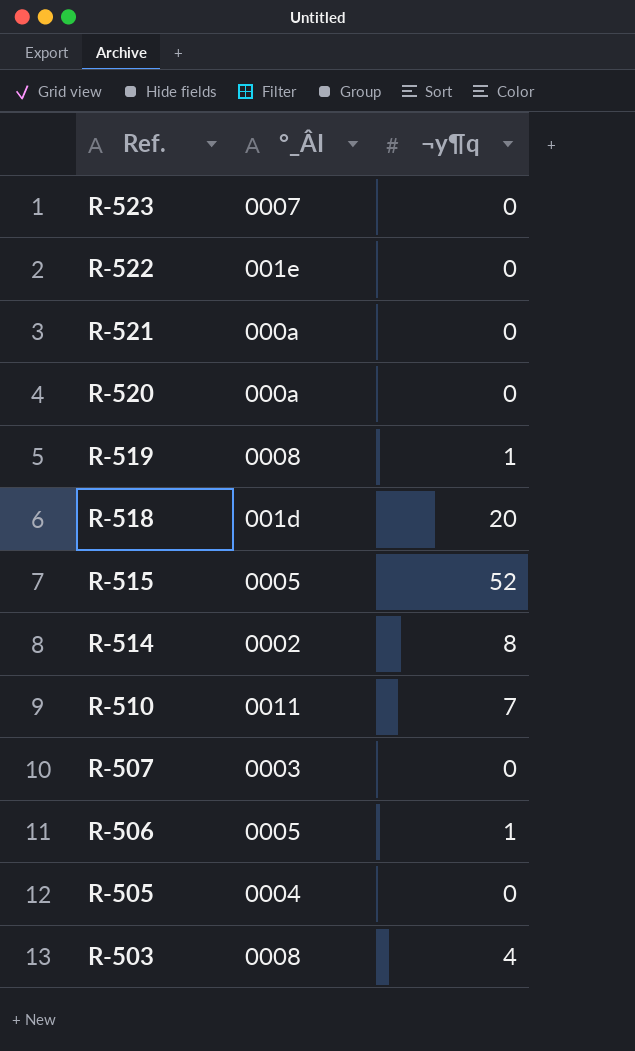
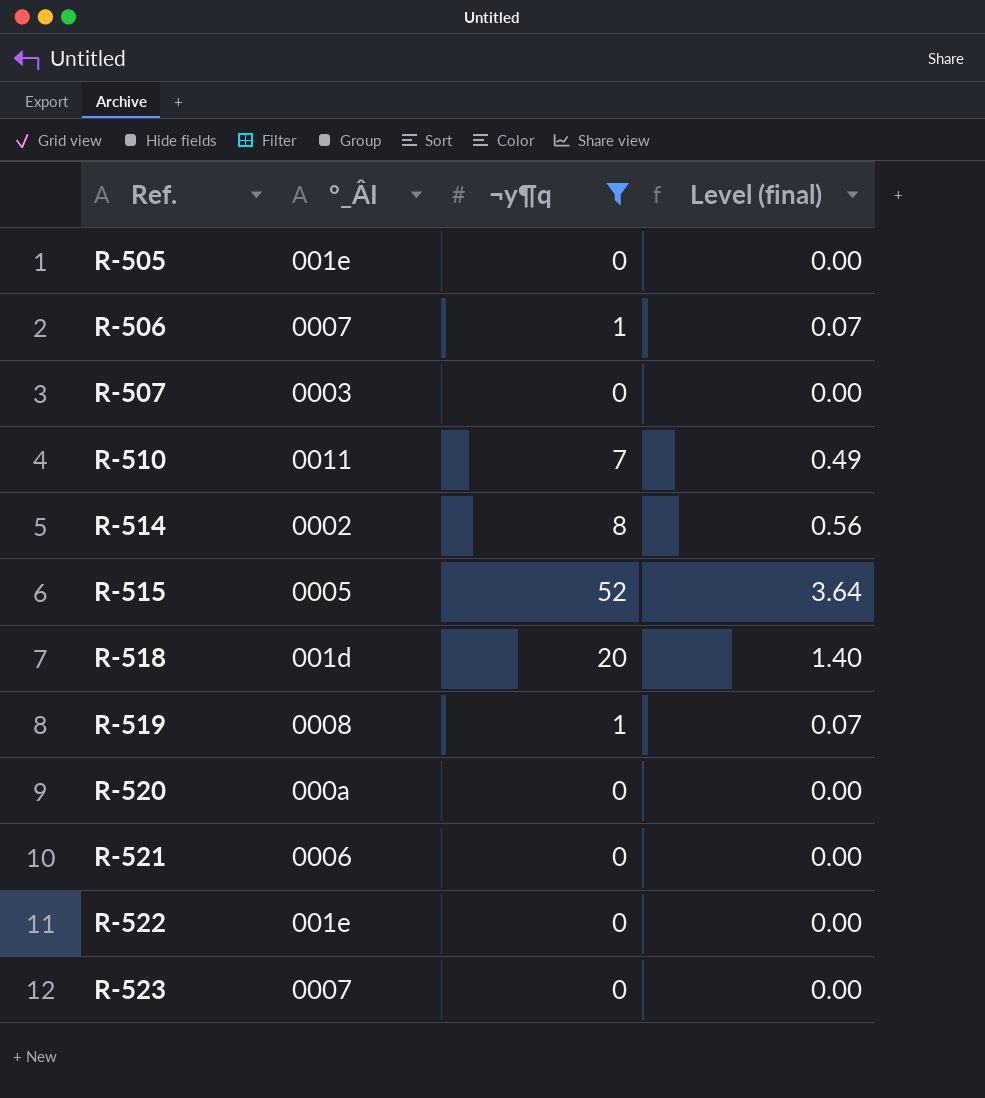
filter: none -> ¬y¶q != 4
row order: Ref. descending -> Ref. ascending
column Level (final) | formula: none -> [¬y¶q] * 0.07
R-505 | °_ÂI: 0004 -> 001e
R-506 | °_ÂI: 0005 -> 0007
R-521 | °_ÂI: 000a -> 0006

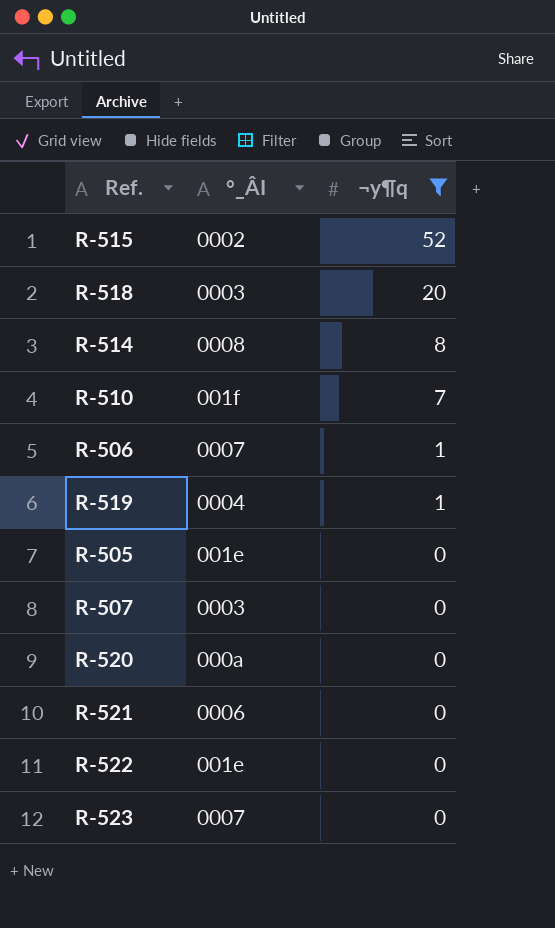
row order: Ref. ascending -> ¬y¶q descending
column Level (final) | formula: [¬y¶q] * 0.07 -> none
R-515 | °_ÂI: 0005 -> 0002
R-518 | °_ÂI: 001d -> 0003
R-514 | °_ÂI: 0002 -> 0008
R-510 | °_ÂI: 0011 -> 001f
R-519 | °_ÂI: 0008 -> 0004

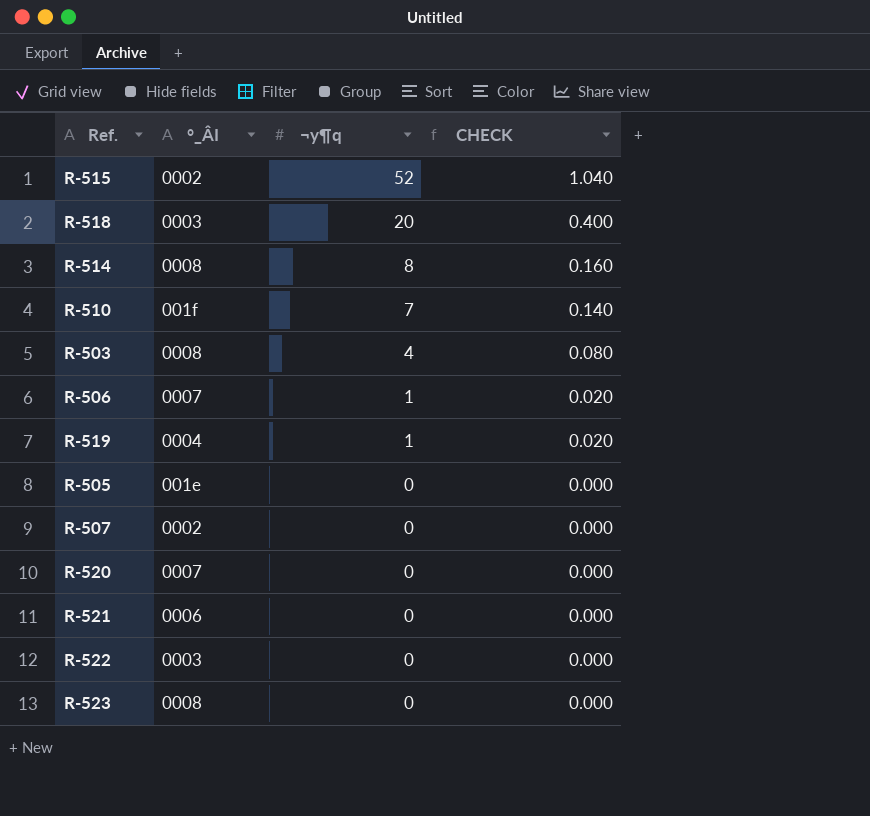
filter: ¬y¶q != 4 -> none
column CHECK | formula: none -> [¬y¶q] * 0.02
R-507 | °_ÂI: 0003 -> 0002
R-520 | °_ÂI: 000a -> 0007
R-522 | °_ÂI: 001e -> 0003
R-523 | °_ÂI: 0007 -> 0008

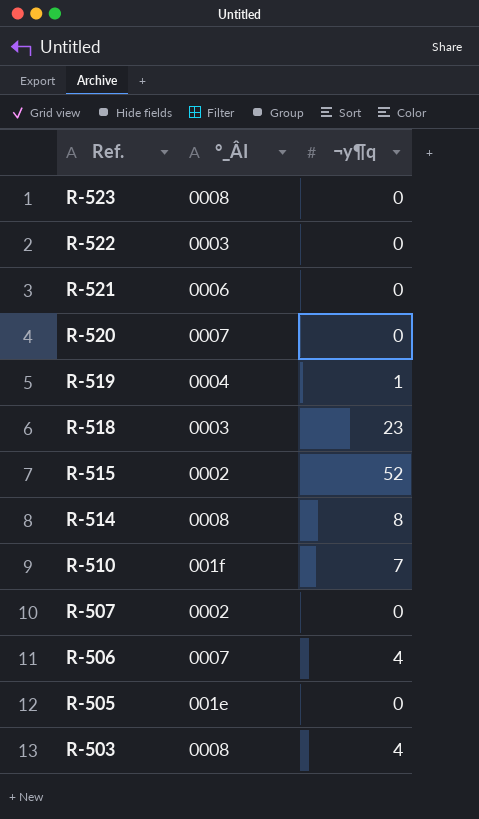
row order: ¬y¶q descending -> Ref. descending
column CHECK | formula: [¬y¶q] * 0.02 -> none
R-518 | ¬y¶q: 20 -> 23
R-506 | ¬y¶q: 1 -> 4

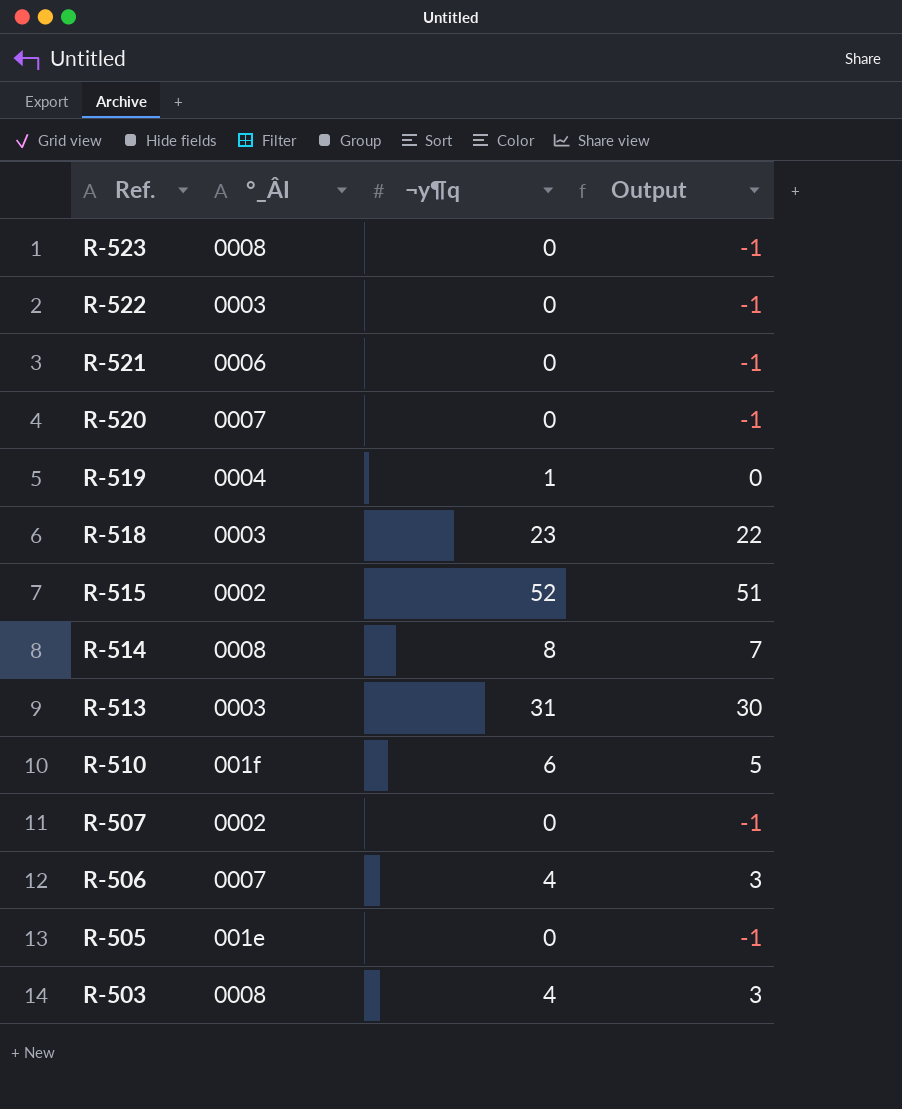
column Output | formula: none -> [¬y¶q] - 1
row R-513: none -> 0003 | 31 | 30
R-510 | ¬y¶q: 7 -> 6

